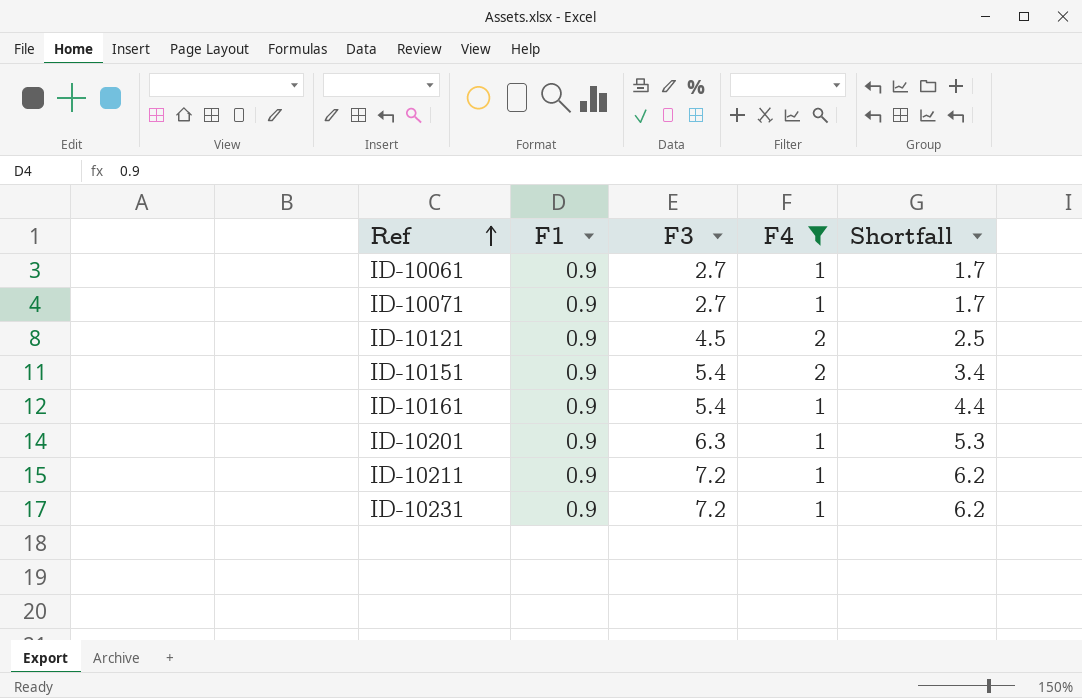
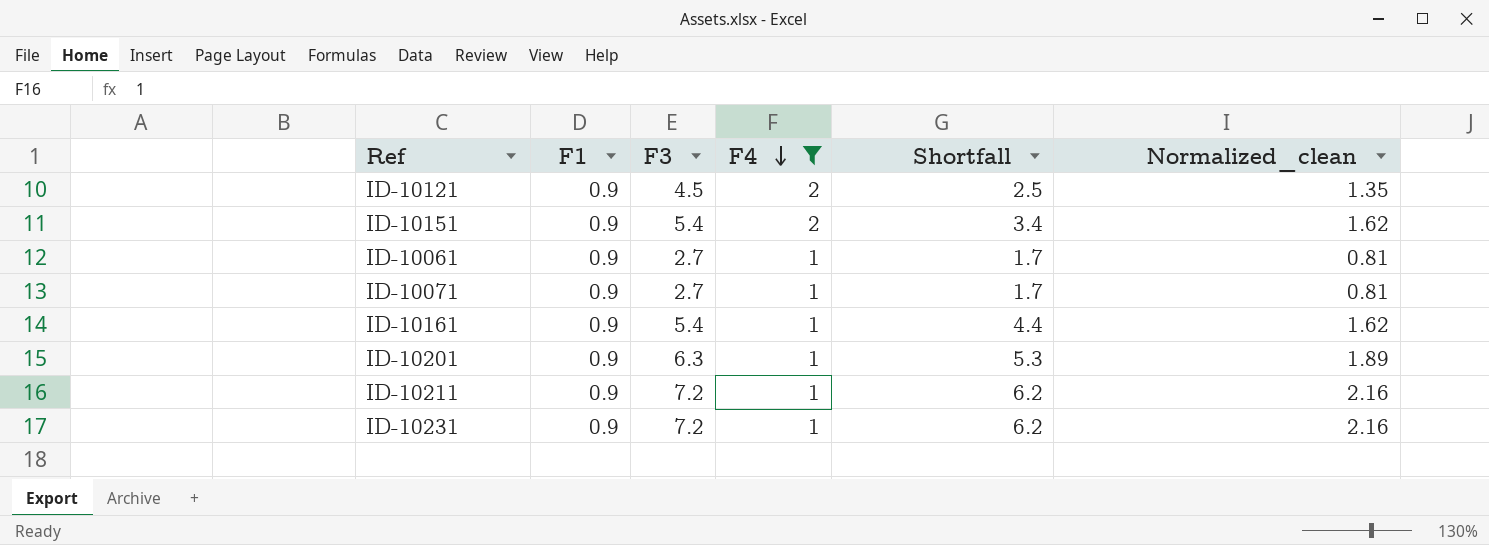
row order: Ref ascending -> F4 descending
column Normalized_clean | formula: none -> [F3] * 0.3

